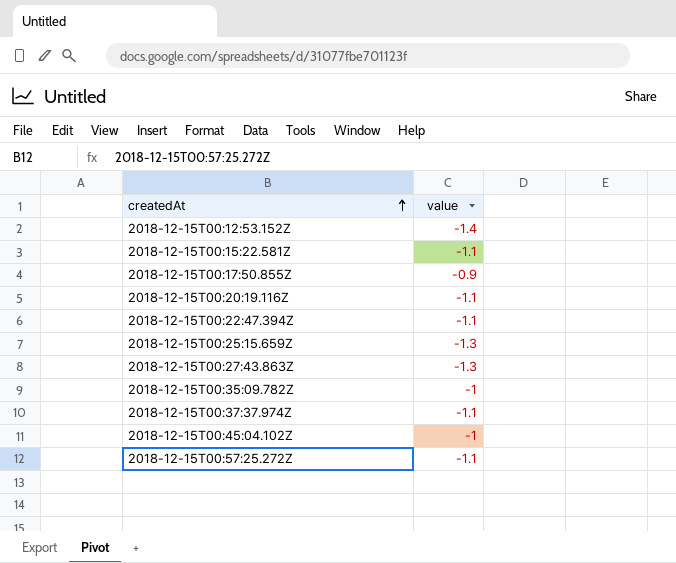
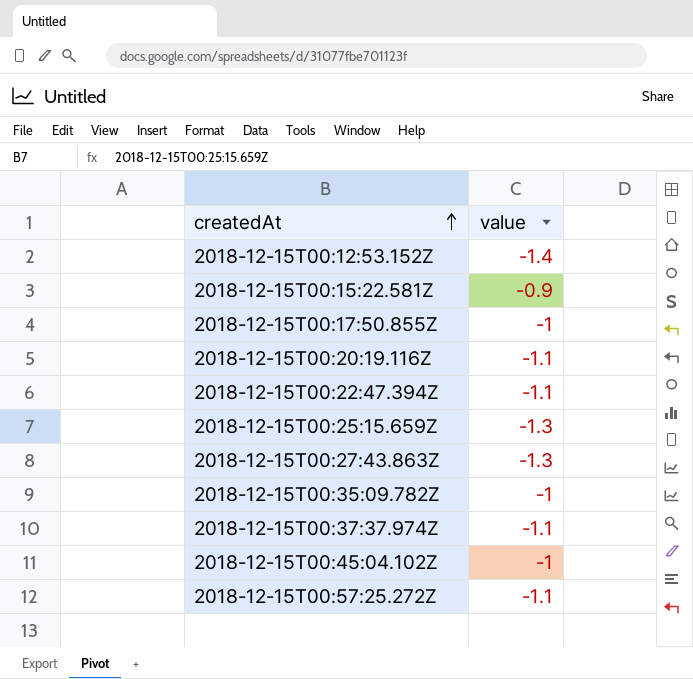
2018-12-15T00:15:22.581Z | value: -1.1 -> -0.9
2018-12-15T00:17:50.855Z | value: -0.9 -> -1

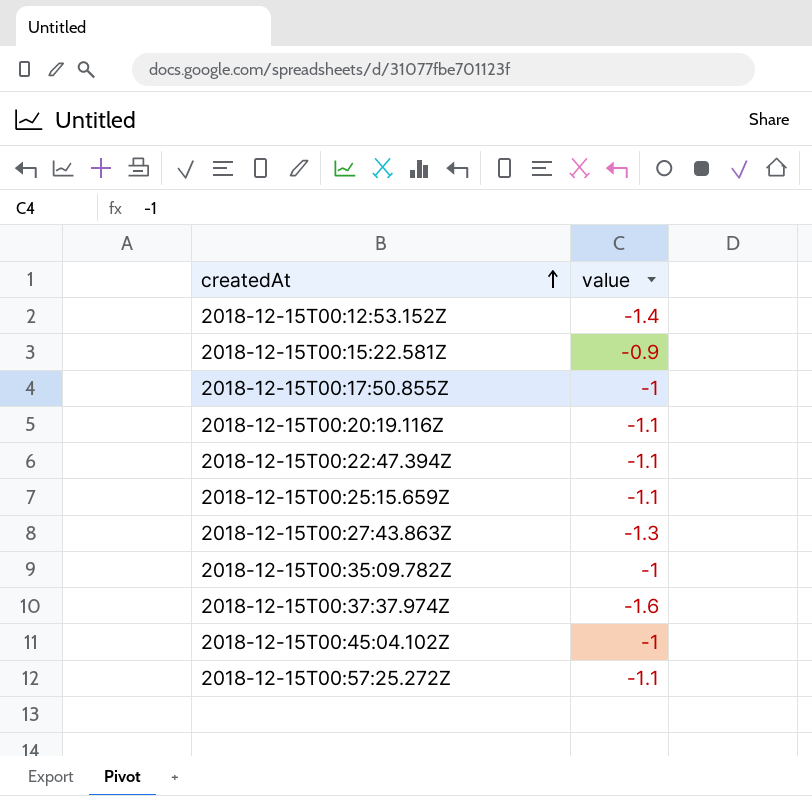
2018-12-15T00:25:15.659Z | value: -1.3 -> -1.1
2018-12-15T00:37:37.974Z | value: -1.1 -> -1.6

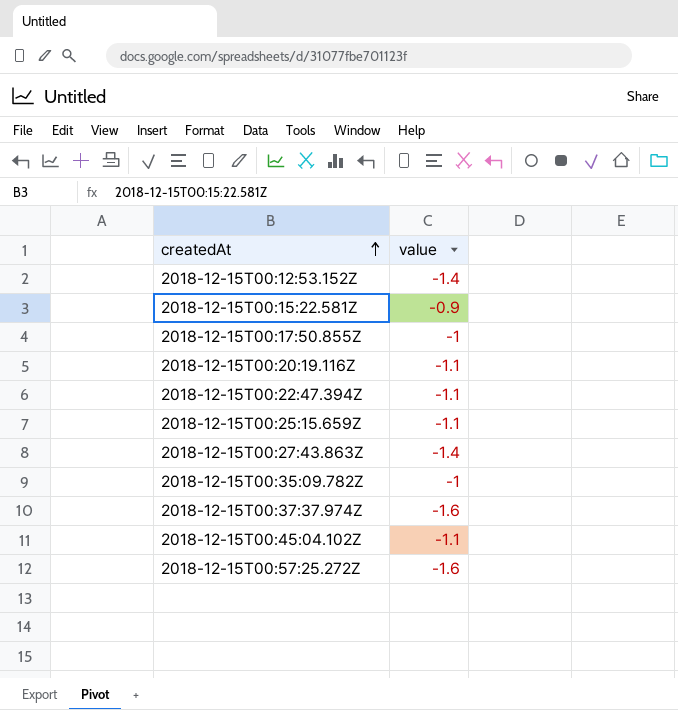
2018-12-15T00:27:43.863Z | value: -1.3 -> -1.4
2018-12-15T00:45:04.102Z | value: -1 -> -1.1
2018-12-15T00:57:25.272Z | value: -1.1 -> -1.6

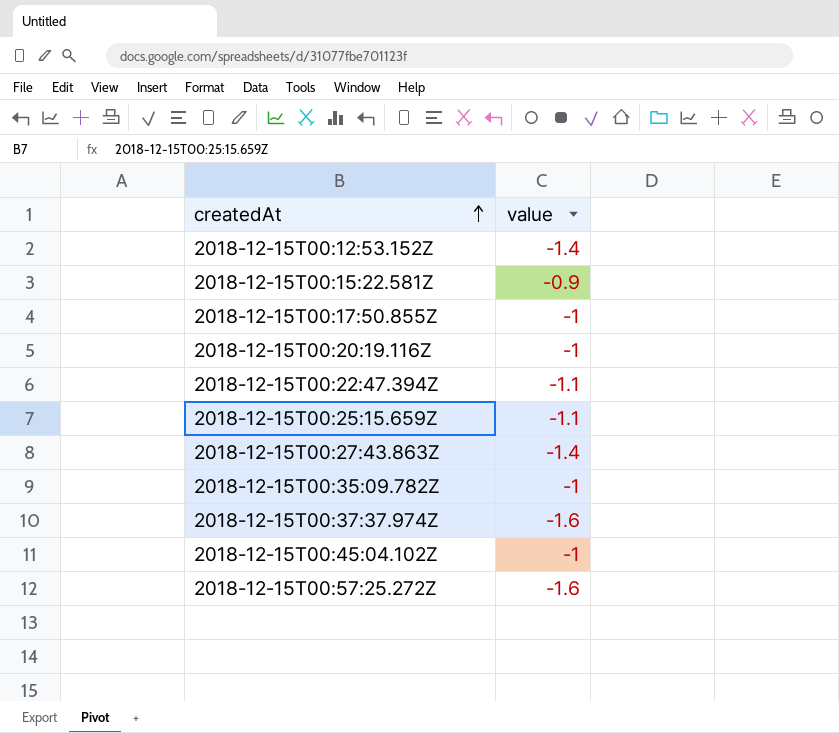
2018-12-15T00:20:19.116Z | value: -1.1 -> -1
2018-12-15T00:45:04.102Z | value: -1.1 -> -1

